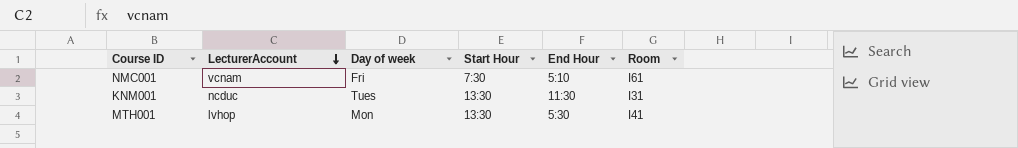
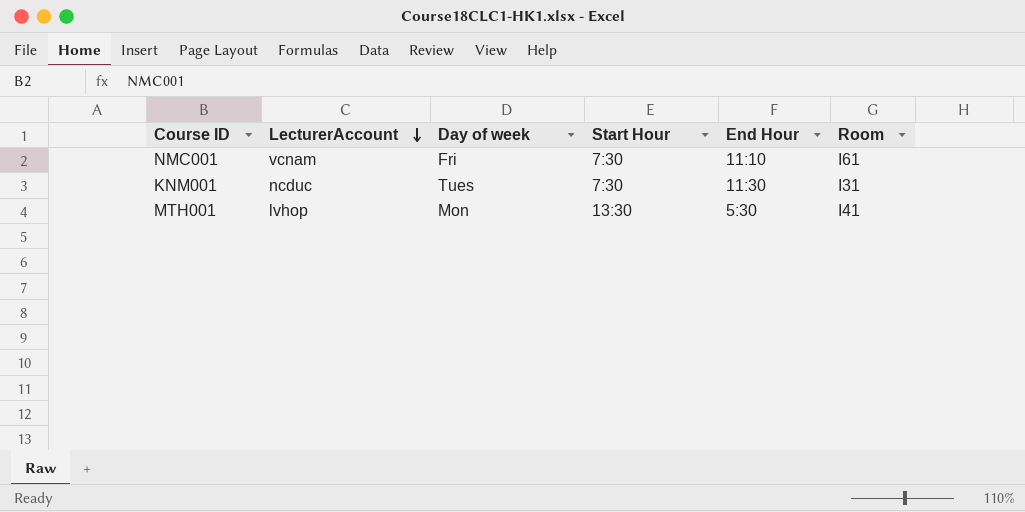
NMC001 | End Hour: 5:10 -> 11:10
KNM001 | Start Hour: 13:30 -> 7:30

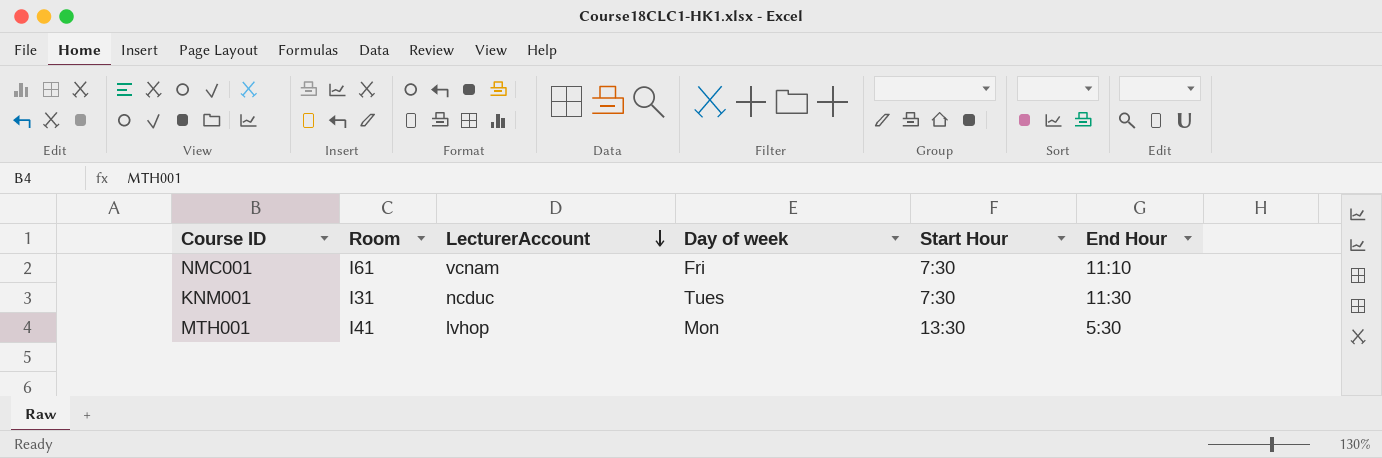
column Room | position: 6 -> 2

